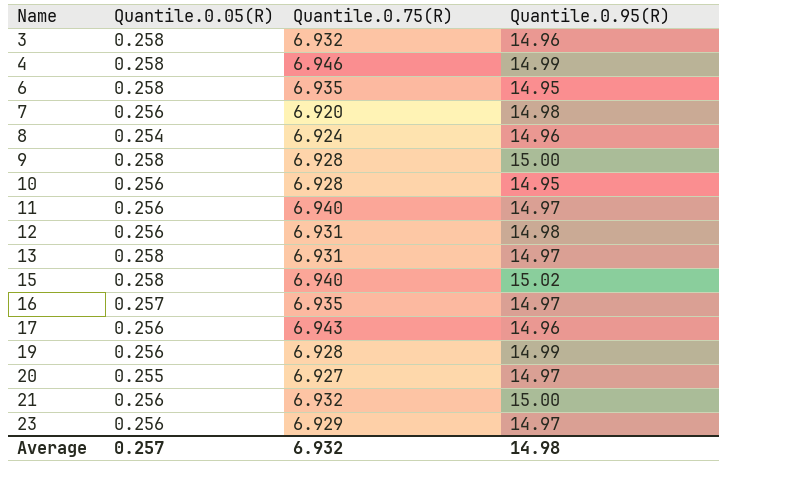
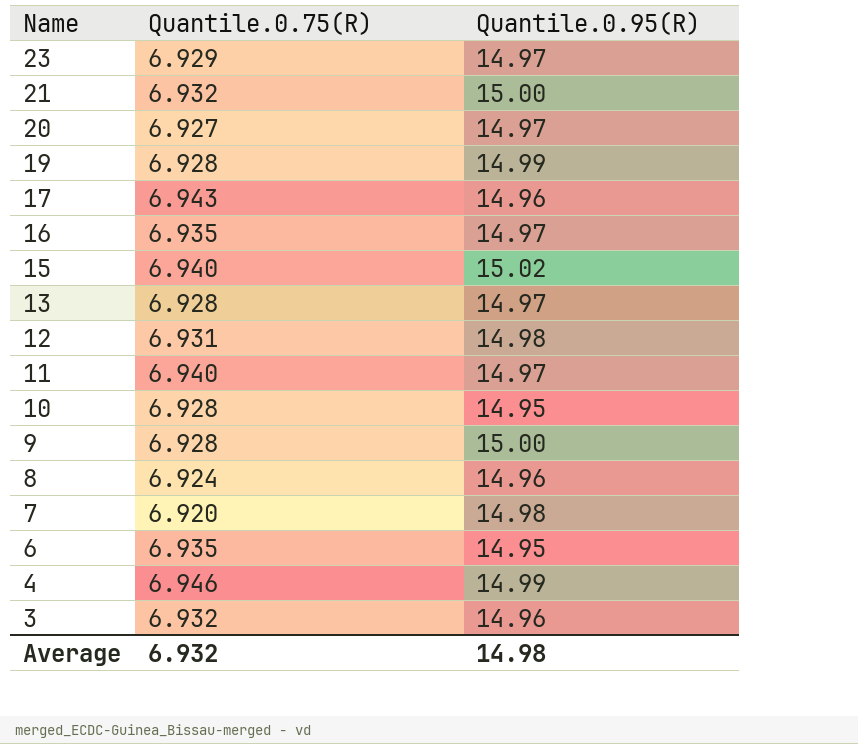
row order: Name ascending -> Name descending
column Quantile.0.05(R) | position: 2 -> none
13 | Quantile.0.75(R): 6.931 -> 6.928

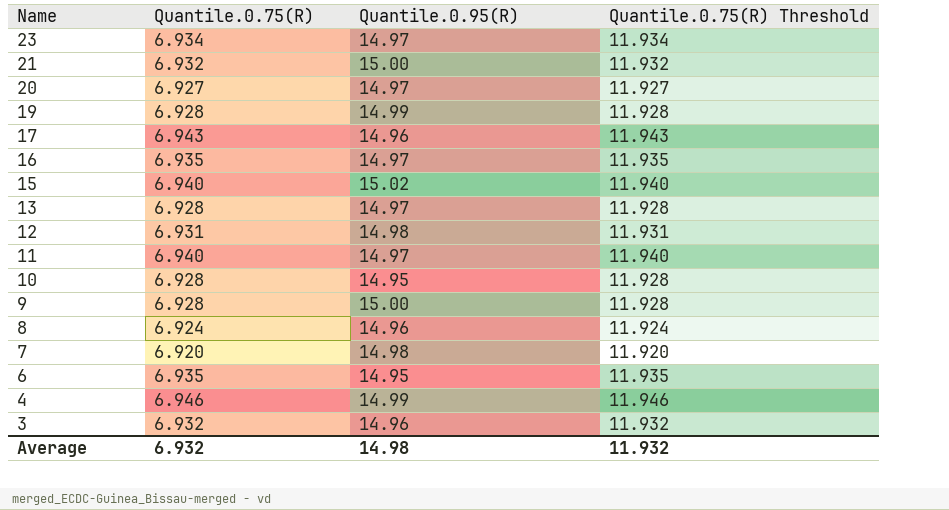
column Quantile.0.75(R) Threshold | formula: none -> [Quantile.0.75(R)] + 5
23 | Quantile.0.75(R): 6.929 -> 6.934

